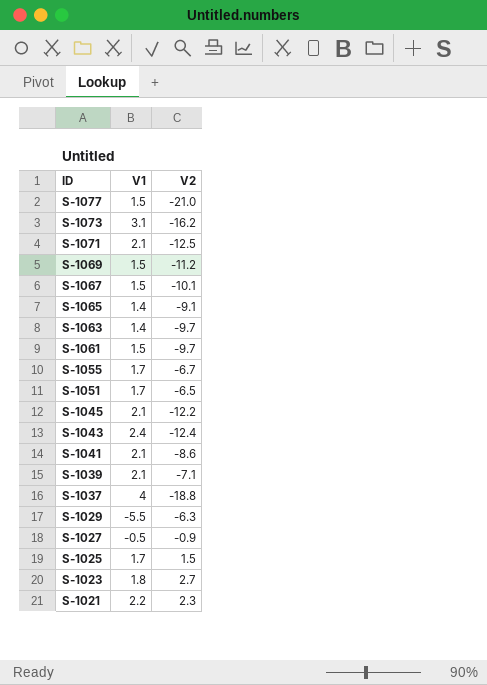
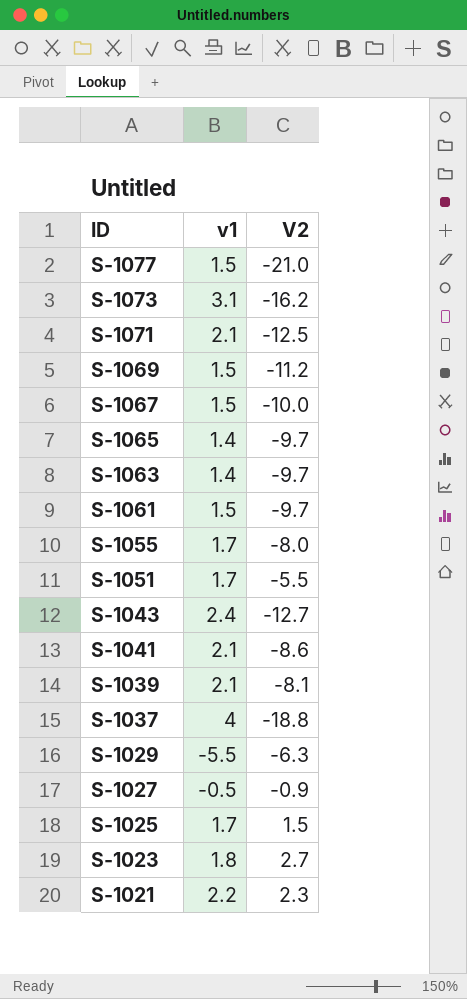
column name: V1 -> v1
row S-1045: 2.1 | -12.2 -> none
S-1067 | V2: -10.1 -> -10.0
S-1065 | V2: -9.1 -> -9.7
S-1055 | V2: -6.7 -> -8.0
S-1051 | V2: -6.5 -> -5.5
S-1043 | V2: -12.4 -> -12.7
S-1039 | V2: -7.1 -> -8.1

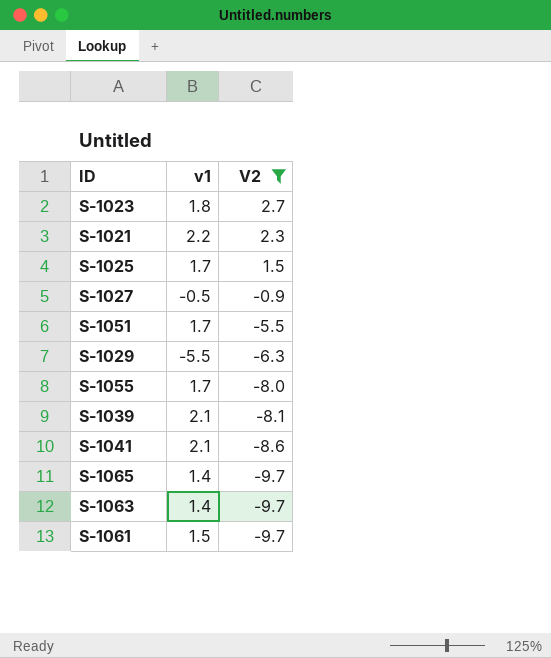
filter: none -> V2 >= -9.7
row order: ID descending -> V2 descending

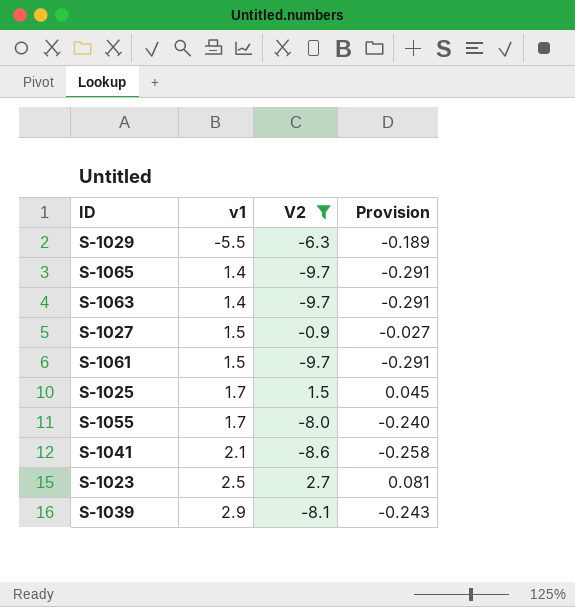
row order: V2 descending -> v1 ascending
column Provision | formula: none -> [V2] * 0.03
row S-1021: 2.2 | 2.3 -> none
row S-1051: 1.7 | -5.5 -> none
S-1027 | v1: -0.5 -> 1.5
S-1023 | v1: 1.8 -> 2.5
S-1039 | v1: 2.1 -> 2.9

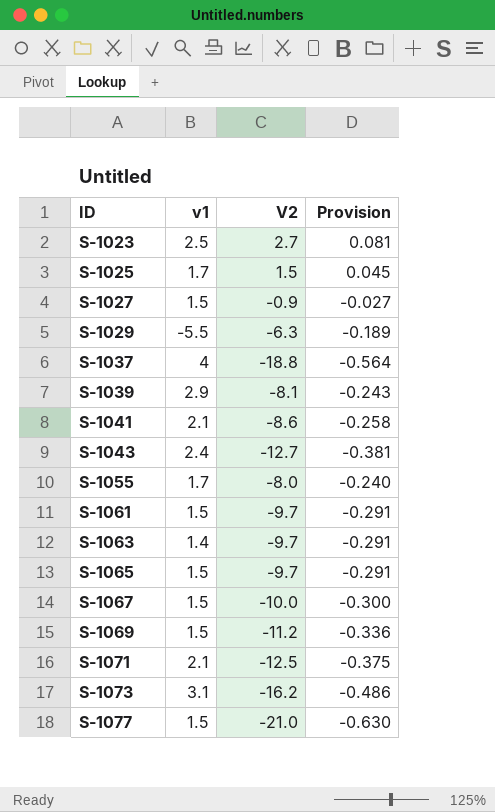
filter: V2 >= -9.7 -> none
row order: v1 ascending -> ID ascending
S-1065 | v1: 1.4 -> 1.5

